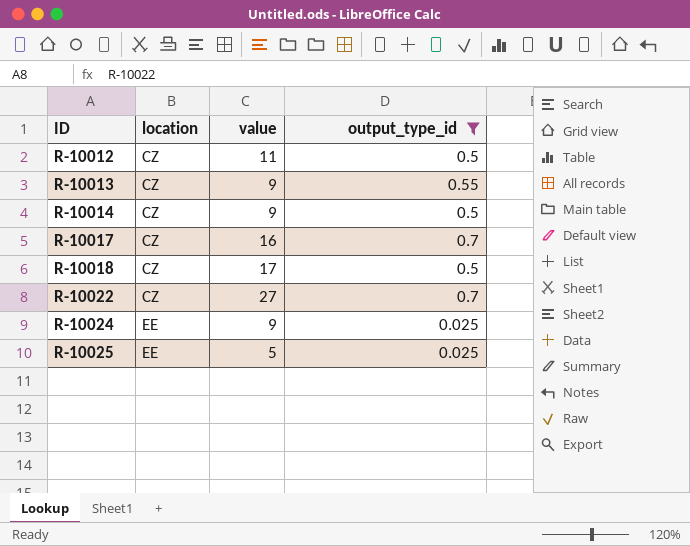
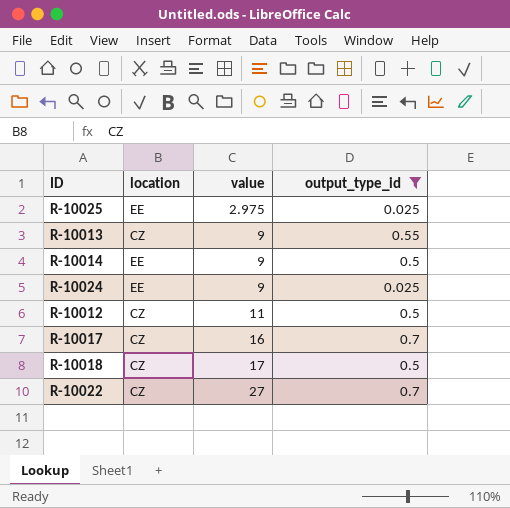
row order: ID ascending -> value ascending
R-10025 | value: 5 -> 2.975
R-10014 | location: CZ -> EE

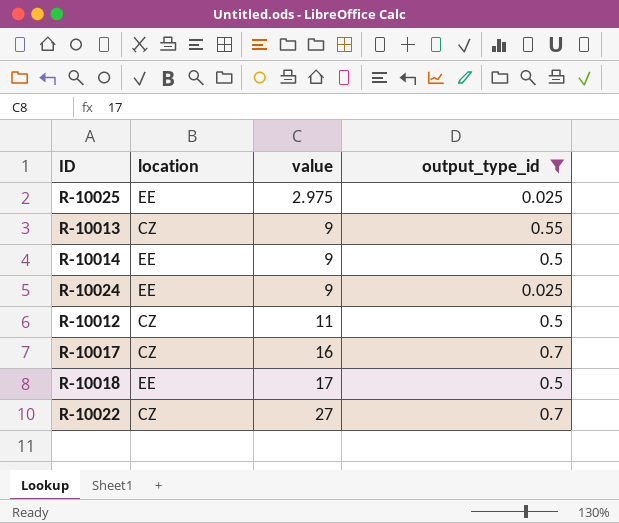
R-10018 | location: CZ -> EE

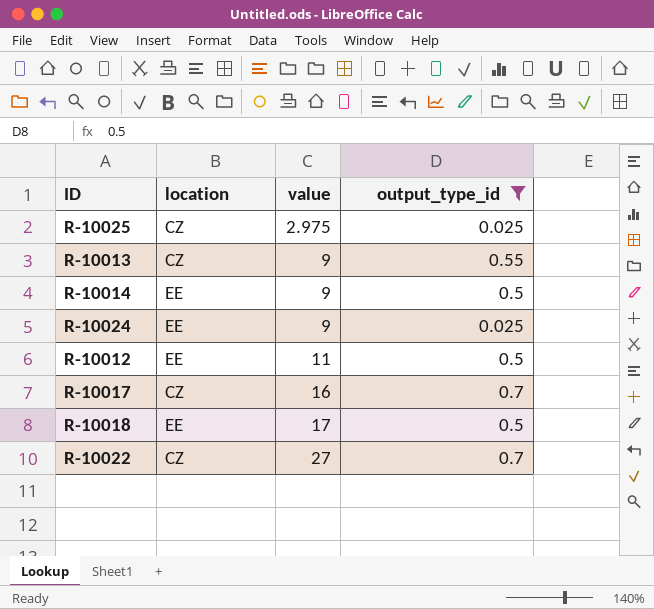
R-10025 | location: EE -> CZ
R-10012 | location: CZ -> EE

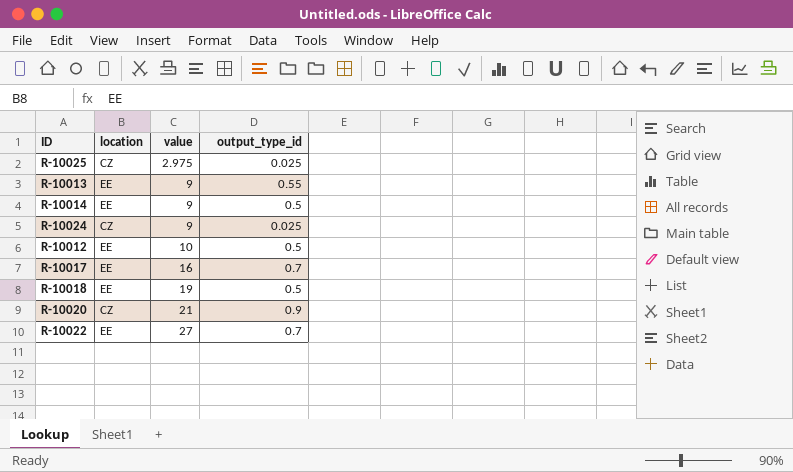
filter: output_type_id != 0.9 -> none
R-10013 | location: CZ -> EE
R-10024 | location: EE -> CZ
R-10012 | value: 11 -> 10
R-10017 | location: CZ -> EE
R-10018 | value: 17 -> 19
R-10022 | location: CZ -> EE

